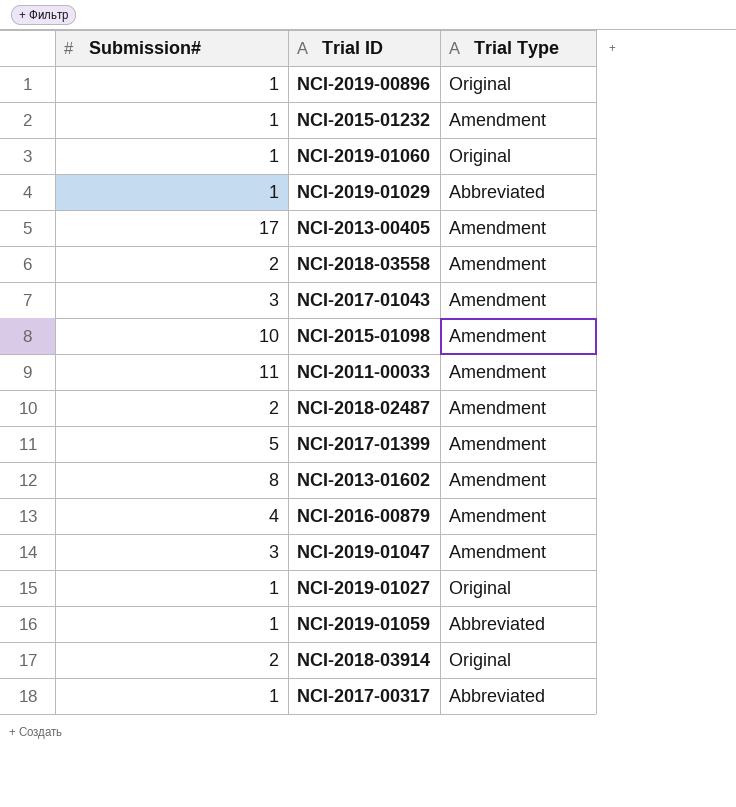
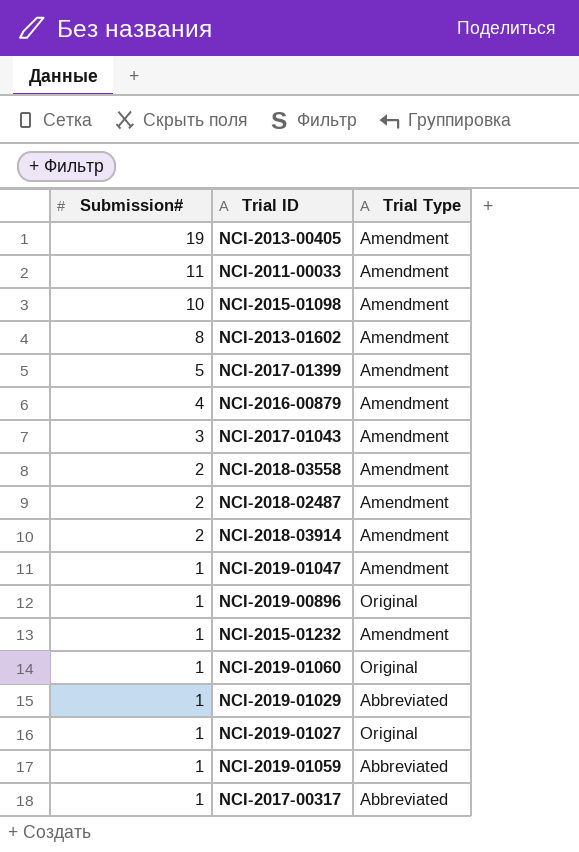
row order: none -> Submission# descending
NCI-2013-00405 | Submission#: 17 -> 19
NCI-2018-03914 | Trial Type: Original -> Amendment
NCI-2019-01047 | Submission#: 3 -> 1

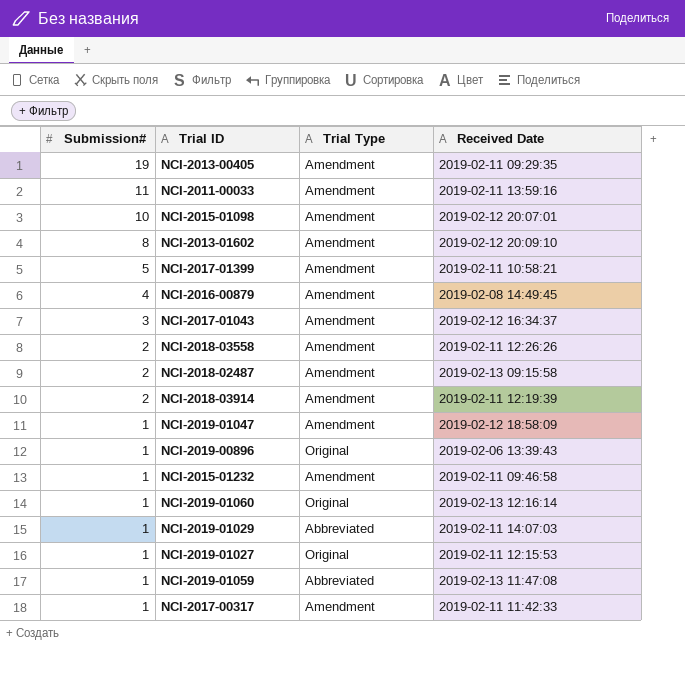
column Received Date | position: none -> 4
NCI-2017-00317 | Trial Type: Abbreviated -> Amendment

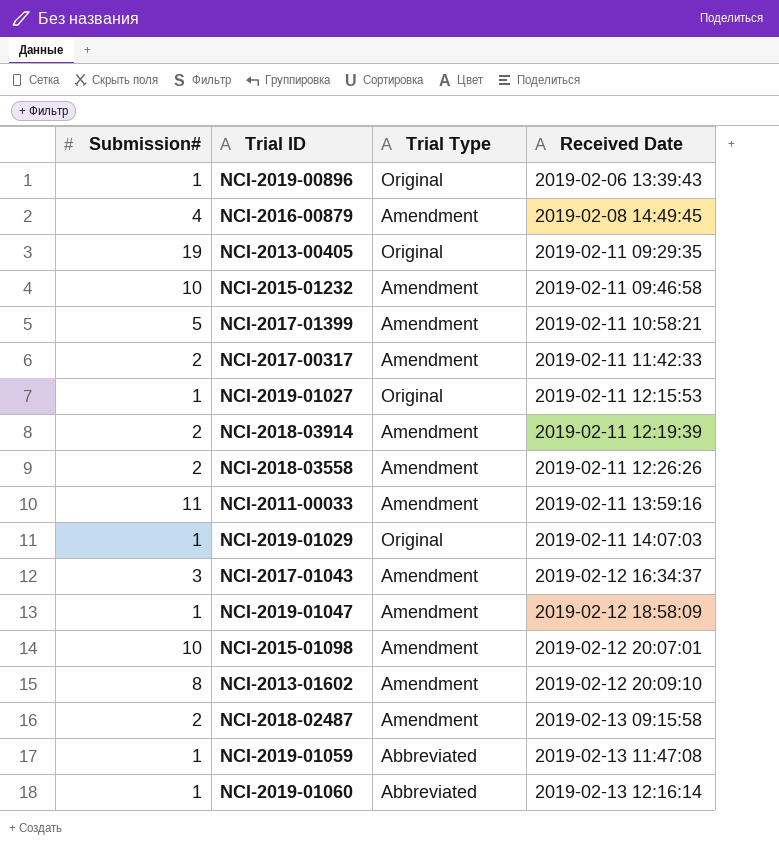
row order: Submission# descending -> Received Date ascending
NCI-2013-00405 | Trial Type: Amendment -> Original
NCI-2015-01232 | Submission#: 1 -> 10
NCI-2017-00317 | Submission#: 1 -> 2
NCI-2019-01029 | Trial Type: Abbreviated -> Original
NCI-2019-01060 | Trial Type: Original -> Abbreviated

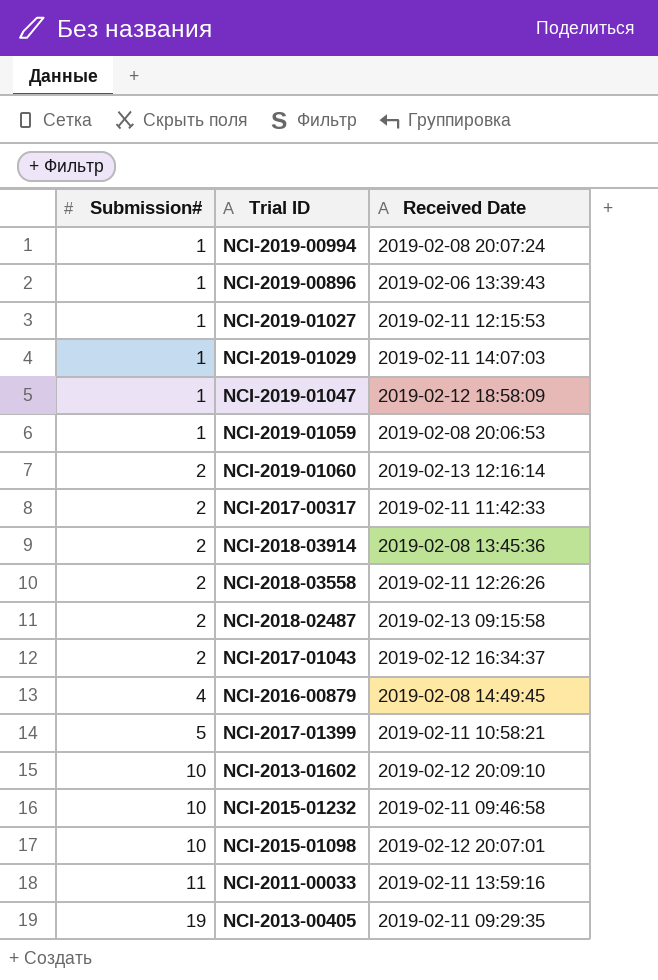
row order: Received Date ascending -> Submission# ascending
column Trial Type | position: 3 -> none
row NCI-2019-00994: none -> 1 | 2019-02-08 20:07:24
NCI-2019-01059 | Received Date: 2019-02-13 11:47:08 -> 2019-02-08 20:06:53
NCI-2019-01060 | Submission#: 1 -> 2
NCI-2018-03914 | Received Date: 2019-02-11 12:19:39 -> 2019-02-08 13:45:36
NCI-2017-01043 | Submission#: 3 -> 2
NCI-2013-01602 | Submission#: 8 -> 10

